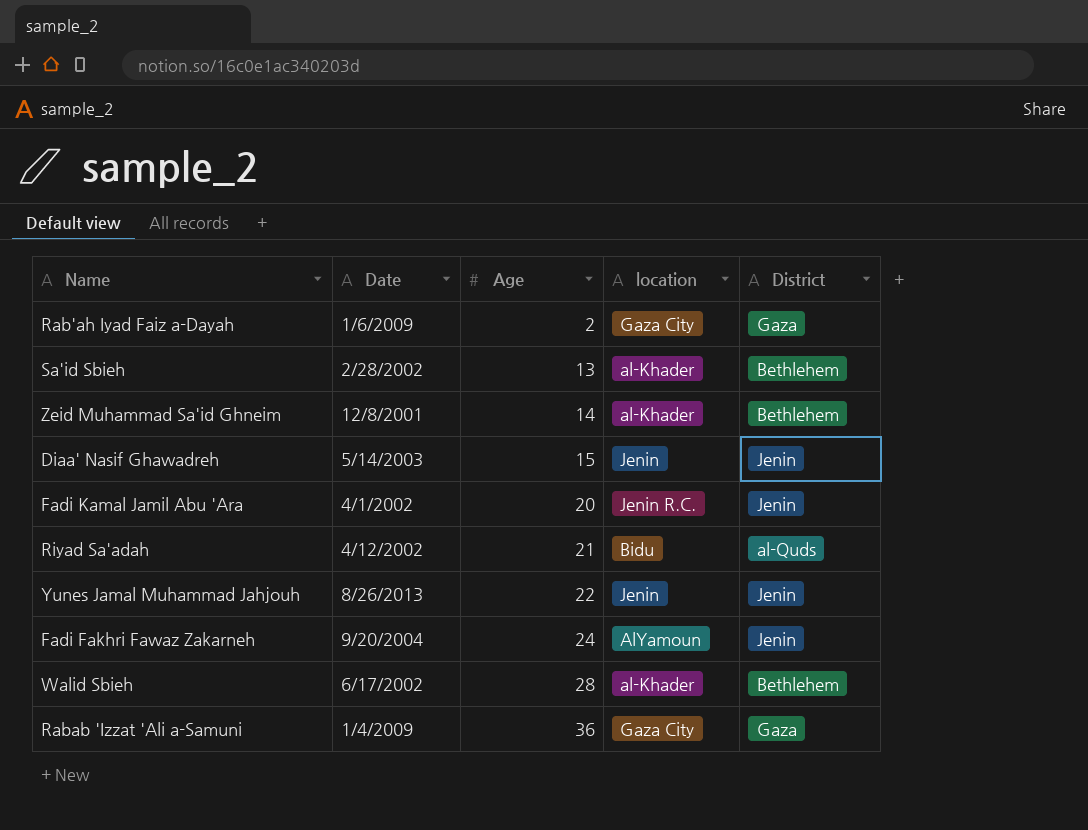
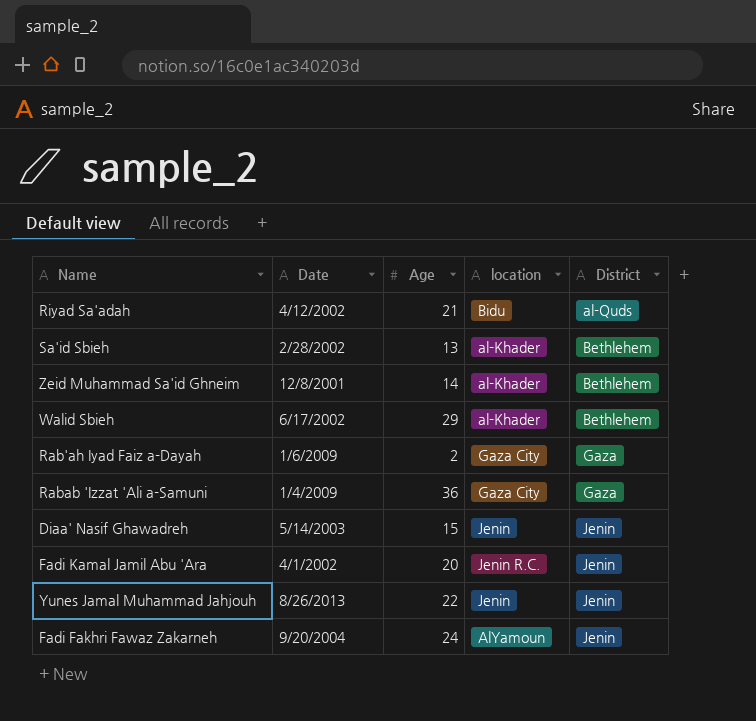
row order: Age ascending -> District ascending
Walid Sbieh | Age: 28 -> 29

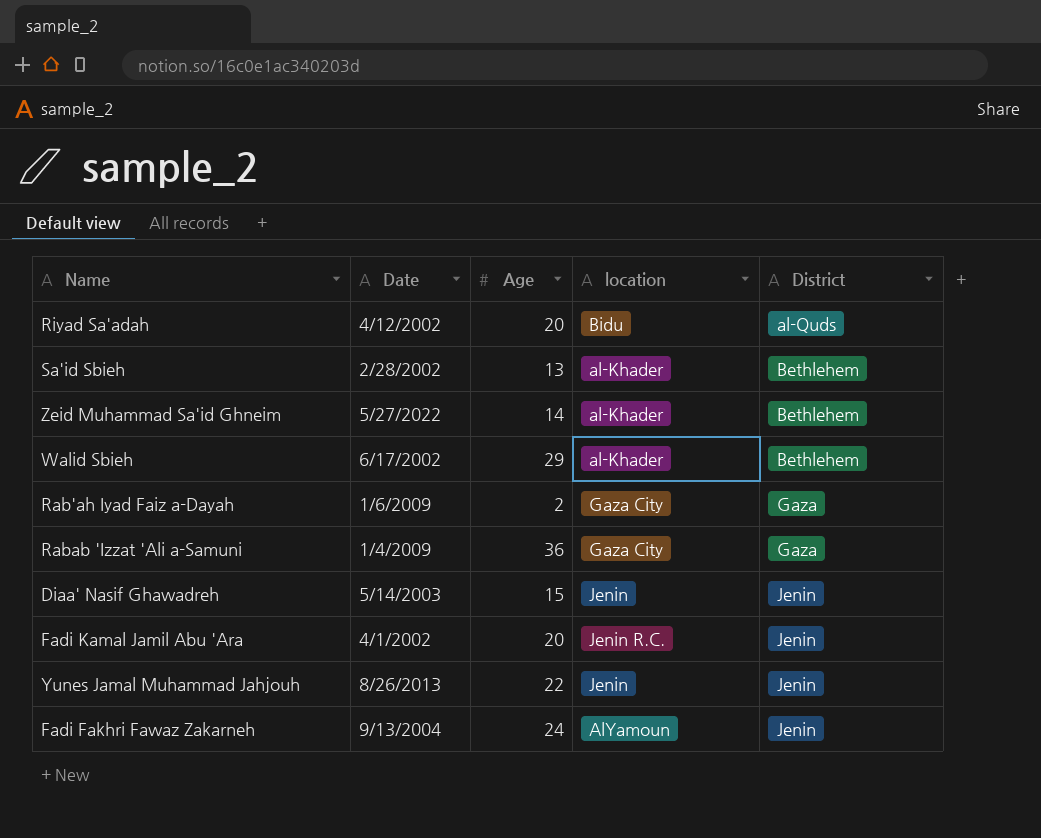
Riyad Sa'adah | Age: 21 -> 20
Zeid Muhammad Sa'id Ghneim | Date: 12/8/2001 -> 5/27/2022
Fadi Fakhri Fawaz Zakarneh | Date: 9/20/2004 -> 9/13/2004

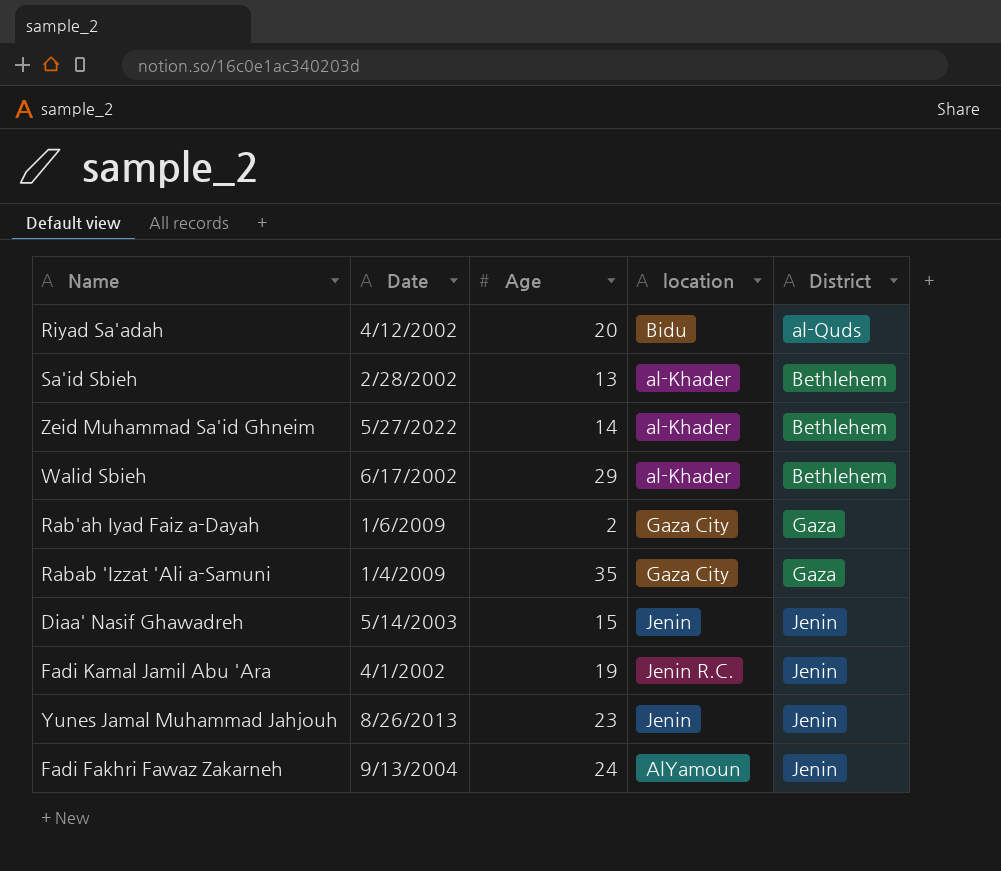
Rabab 'Izzat 'Ali a-Samuni | Age: 36 -> 35
Fadi Kamal Jamil Abu 'Ara | Age: 20 -> 19
Yunes Jamal Muhammad Jahjouh | Age: 22 -> 23

